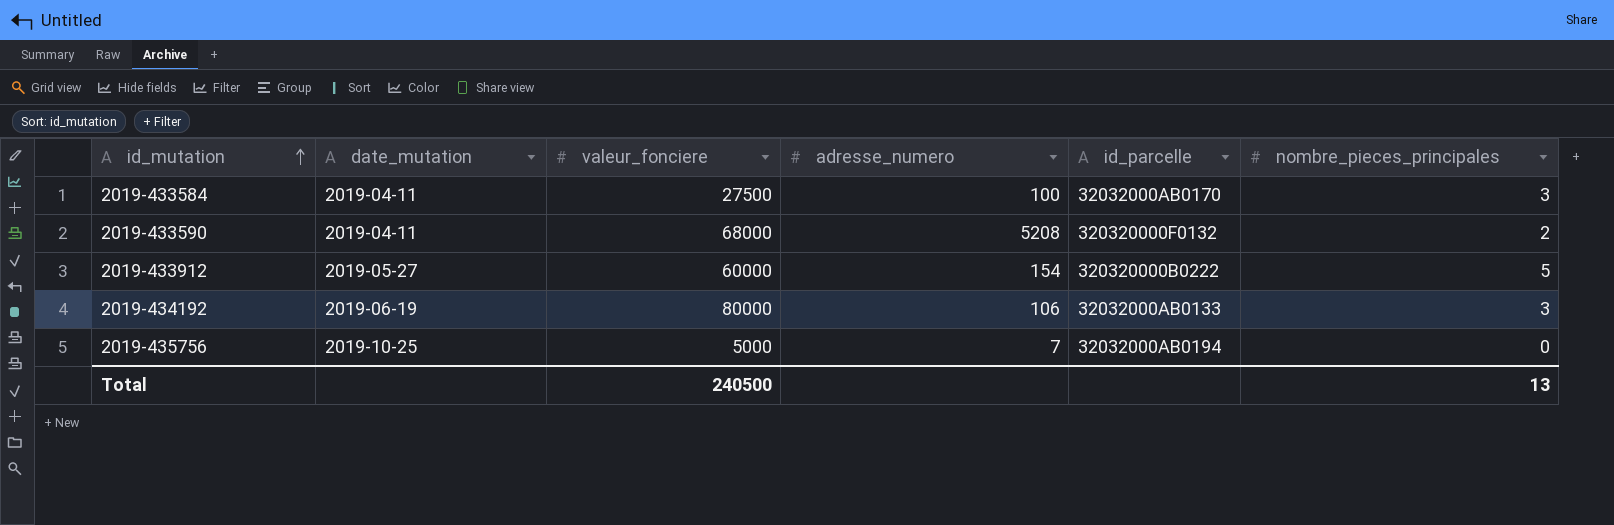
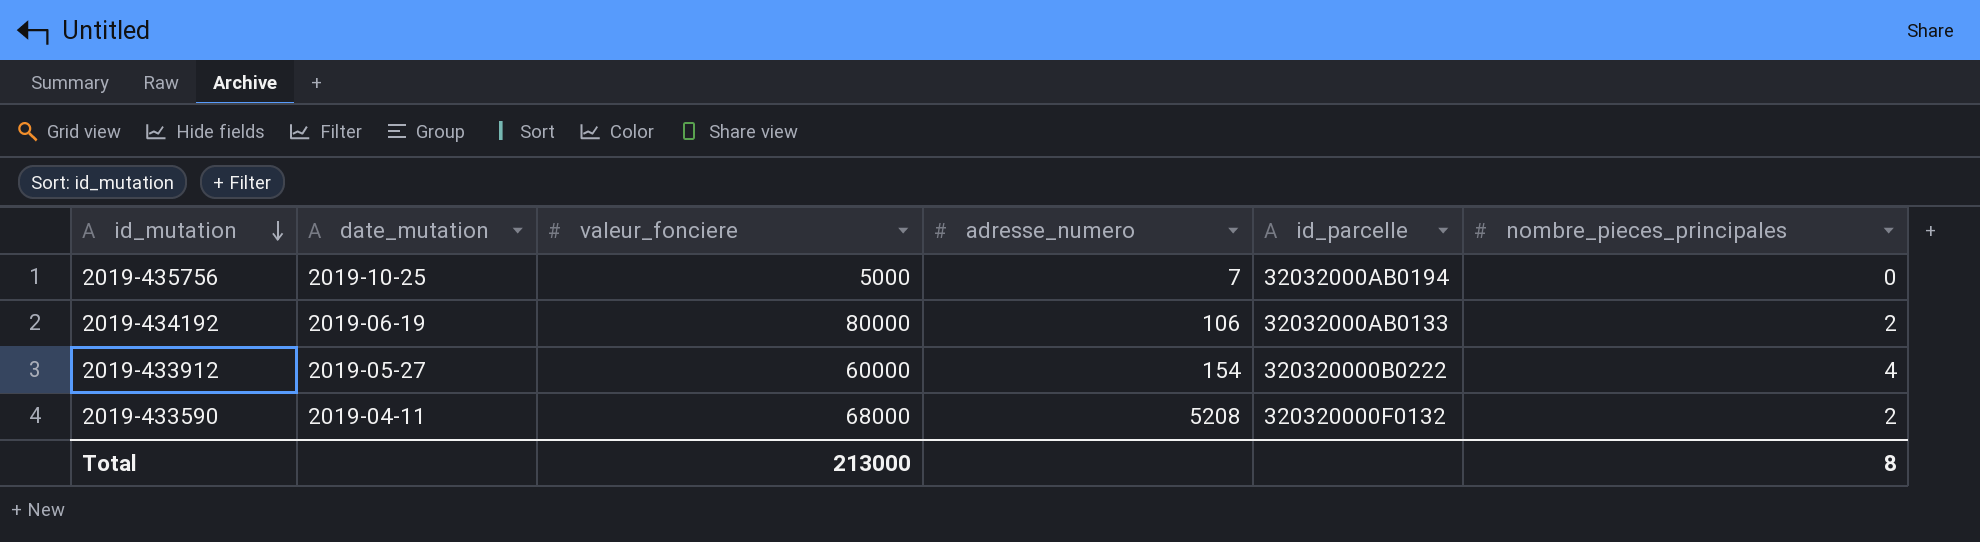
row order: id_mutation ascending -> id_mutation descending
row 2019-433584: 2019-04-11 | 27500 | 100 | 32032000AB0170 | 3 -> none
2019-434192 | nombre_pieces_principales: 3 -> 2
2019-433912 | nombre_pieces_principales: 5 -> 4
Total | valeur_fonciere: 240500 -> 213000
Total | nombre_pieces_principales: 13 -> 8

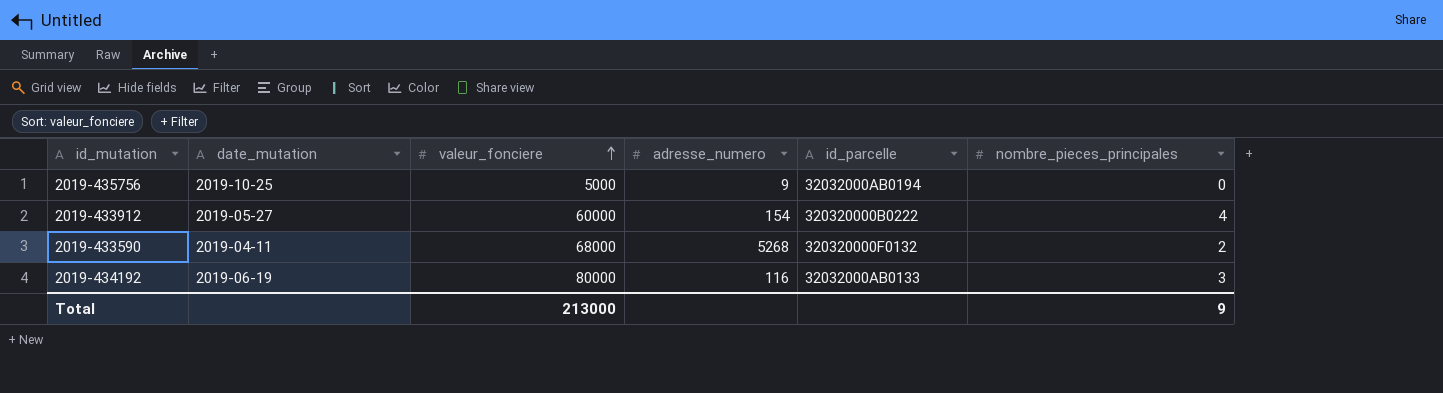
row order: id_mutation descending -> valeur_fonciere ascending
2019-435756 | adresse_numero: 7 -> 9
2019-433590 | adresse_numero: 5208 -> 5268
2019-434192 | adresse_numero: 106 -> 116
2019-434192 | nombre_pieces_principales: 2 -> 3
Total | nombre_pieces_principales: 8 -> 9

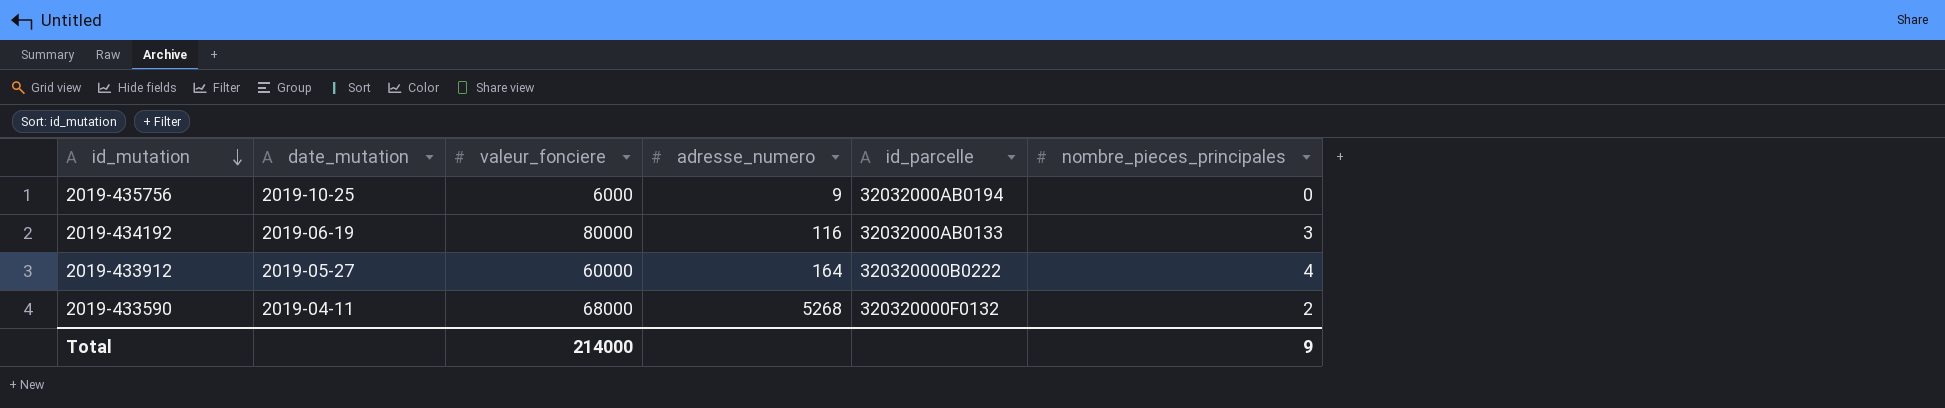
row order: valeur_fonciere ascending -> id_mutation descending
2019-435756 | valeur_fonciere: 5000 -> 6000
2019-433912 | adresse_numero: 154 -> 164
Total | valeur_fonciere: 213000 -> 214000

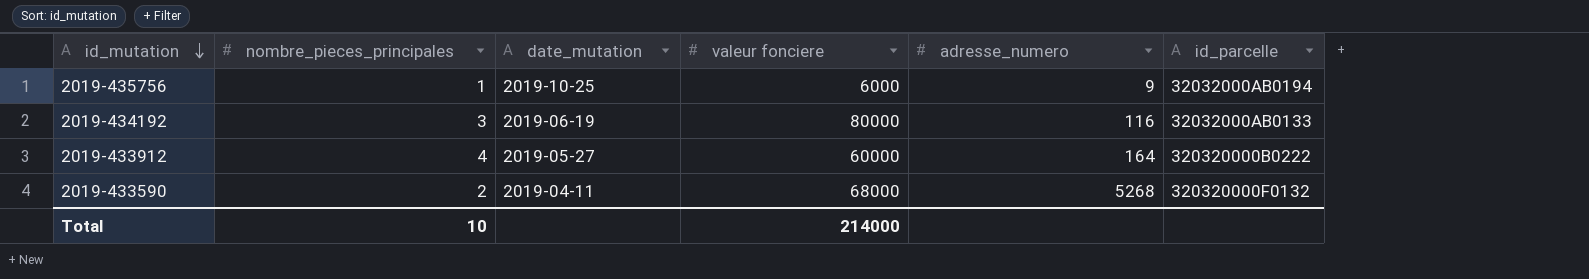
column nombre_pieces_principales | position: 6 -> 2
column name: valeur_fonciere -> valeur fonciere
2019-435756 | nombre_pieces_principales: 0 -> 1
Total | nombre_pieces_principales: 9 -> 10

